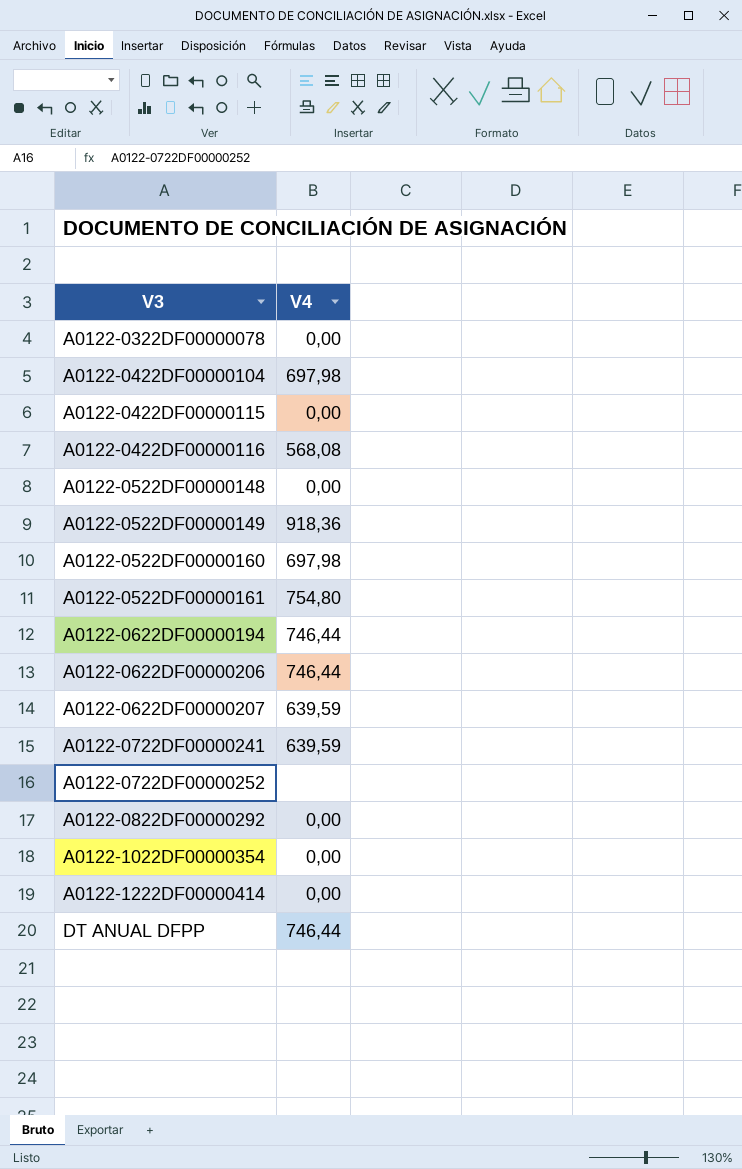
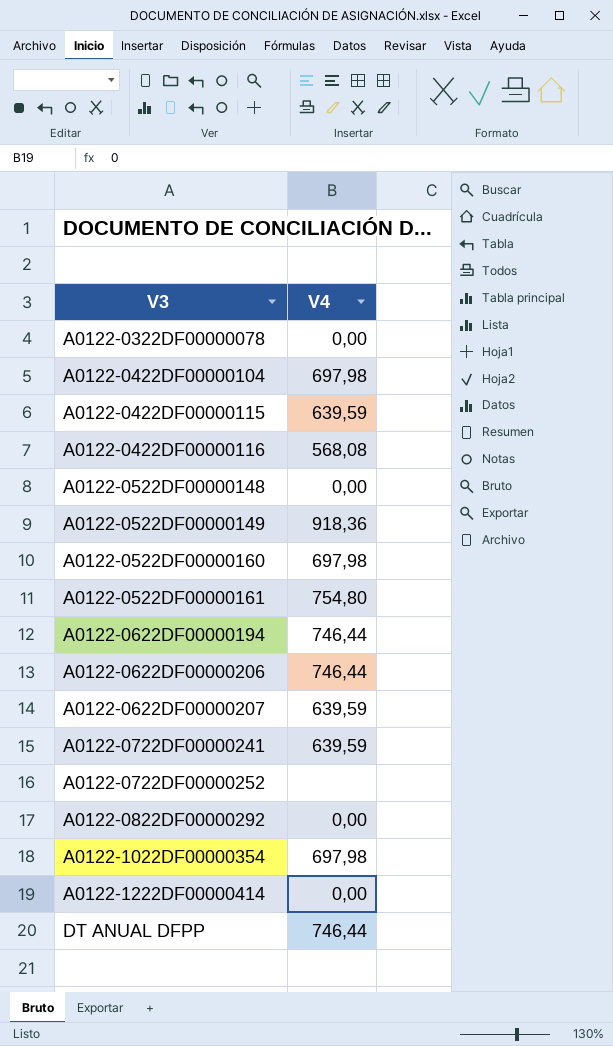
A0122-0422DF00000115 | V4: 0,00 -> 639,59
A0122-1022DF00000354 | V4: 0,00 -> 697,98

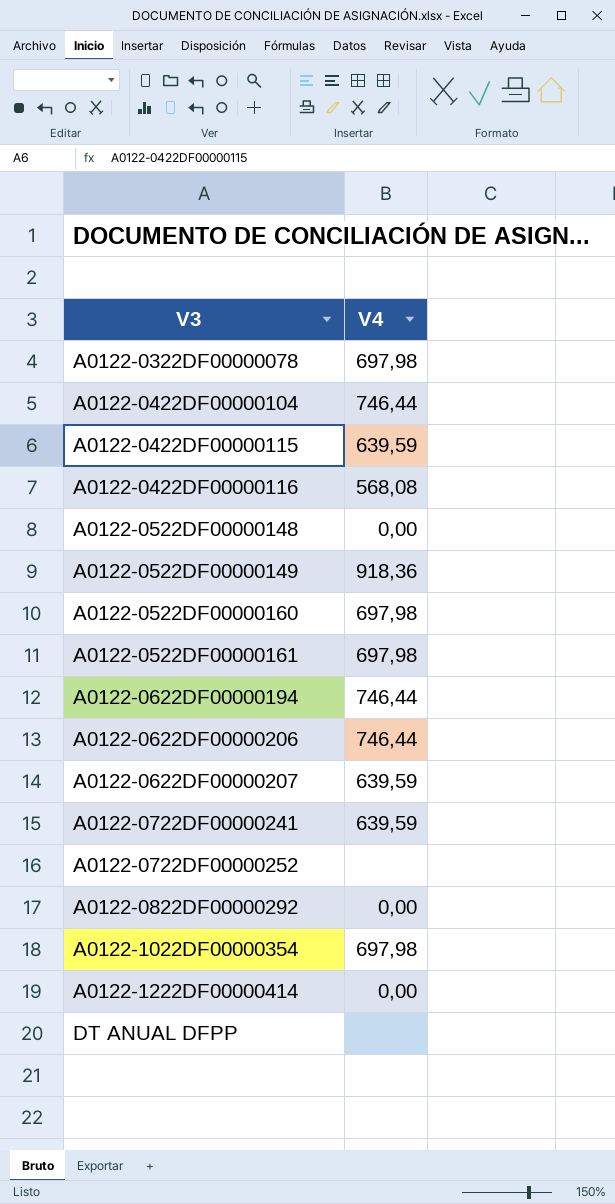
A0122-0322DF00000078 | V4: 0,00 -> 697,98
A0122-0422DF00000104 | V4: 697,98 -> 746,44
A0122-0522DF00000161 | V4: 754,80 -> 697,98
DT ANUAL DFPP | V4: 746,44 -> none

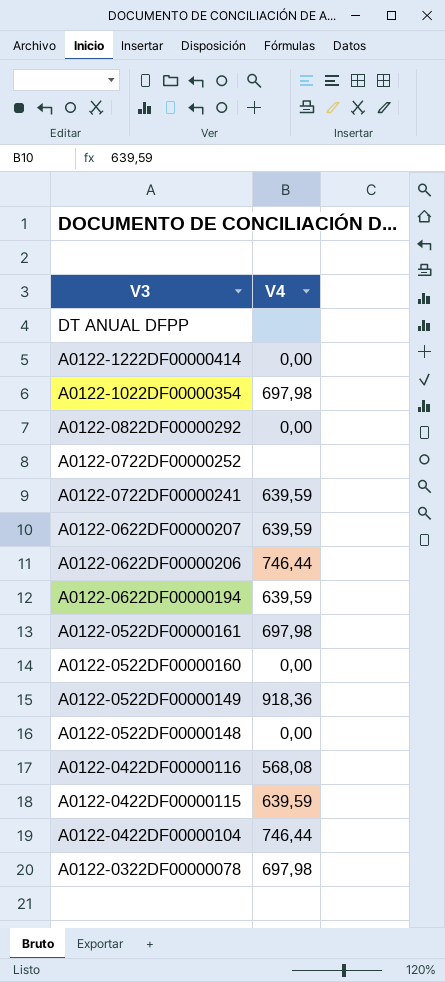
row order: V3 ascending -> V3 descending
A0122-0622DF00000194 | V4: 746,44 -> 639,59
A0122-0522DF00000160 | V4: 697,98 -> 0,00

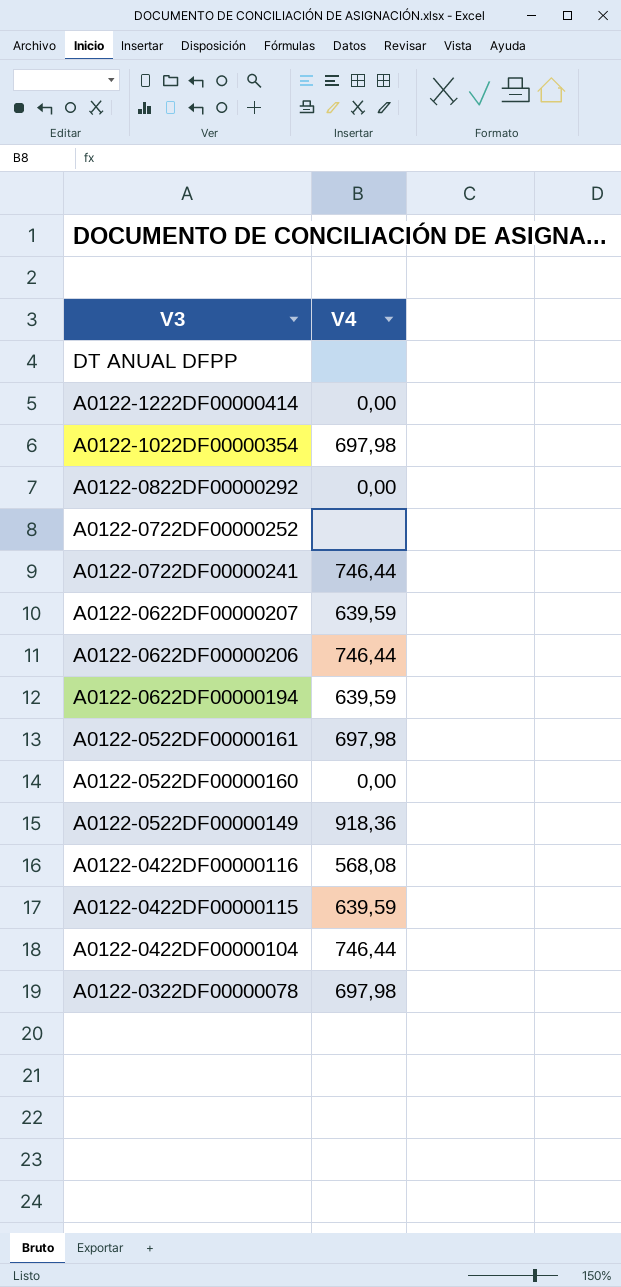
row A0122-0522DF00000148: 0,00 -> none
A0122-0722DF00000241 | V4: 639,59 -> 746,44

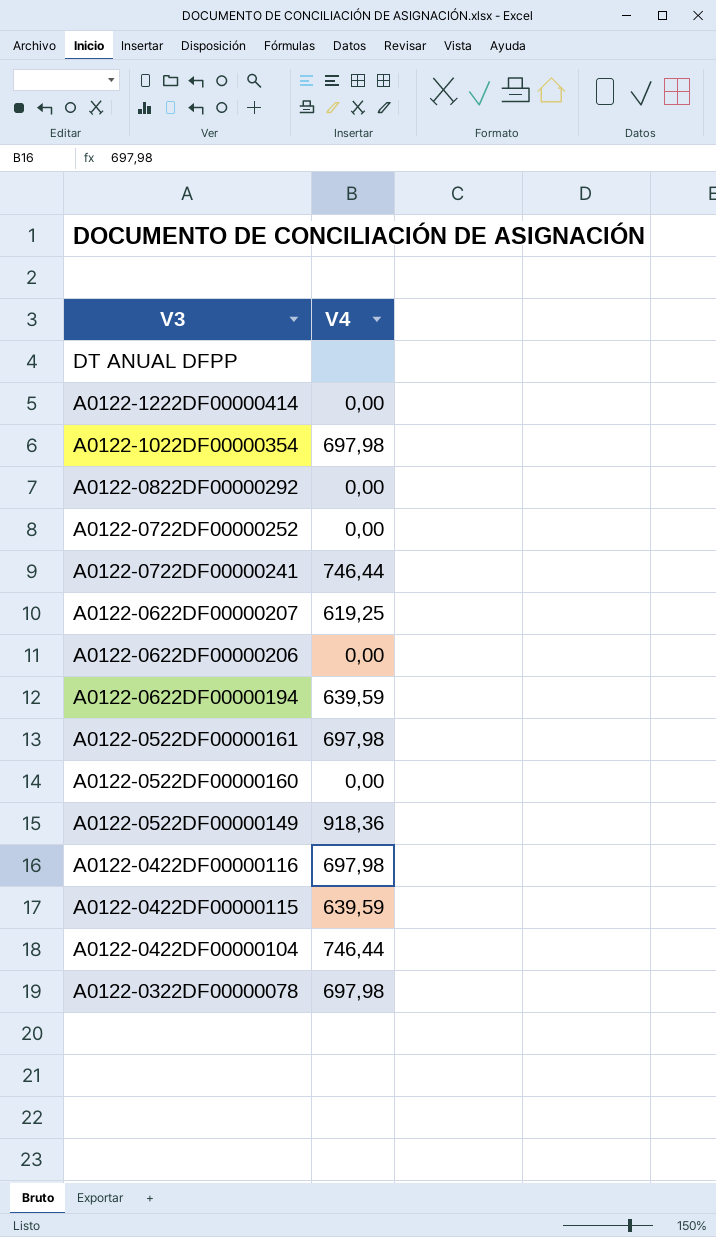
A0122-0722DF00000252 | V4: none -> 0,00
A0122-0622DF00000207 | V4: 639,59 -> 619,25
A0122-0622DF00000206 | V4: 746,44 -> 0,00
A0122-0422DF00000116 | V4: 568,08 -> 697,98

